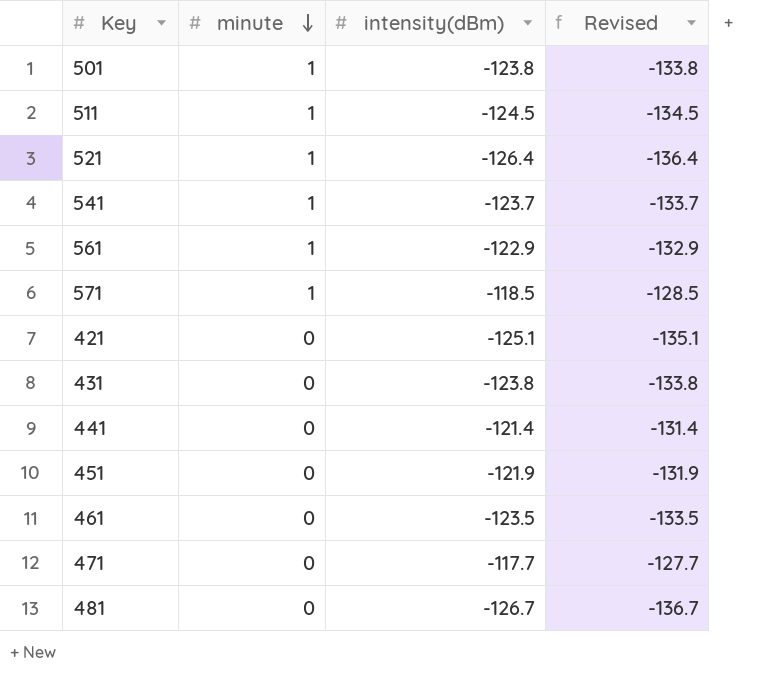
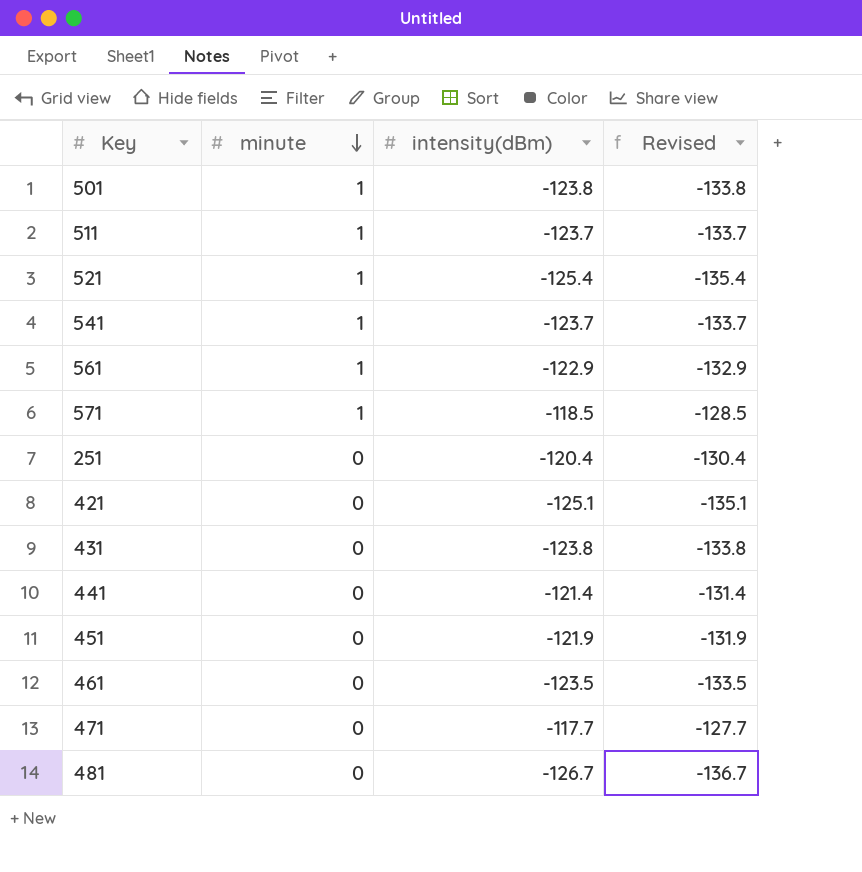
511 | intensity(dBm): -124.5 -> -123.7
511 | Revised: -134.5 -> -133.7
521 | intensity(dBm): -126.4 -> -125.4
521 | Revised: -136.4 -> -135.4
row 251: none -> 0 | -120.4 | -130.4

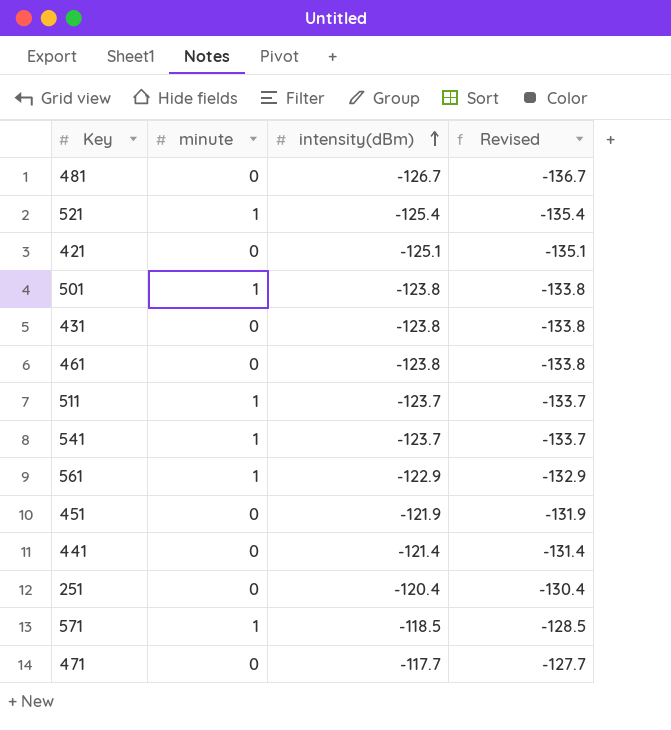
row order: minute descending -> intensity(dBm) ascending
461 | intensity(dBm): -123.5 -> -123.8
461 | Revised: -133.5 -> -133.8

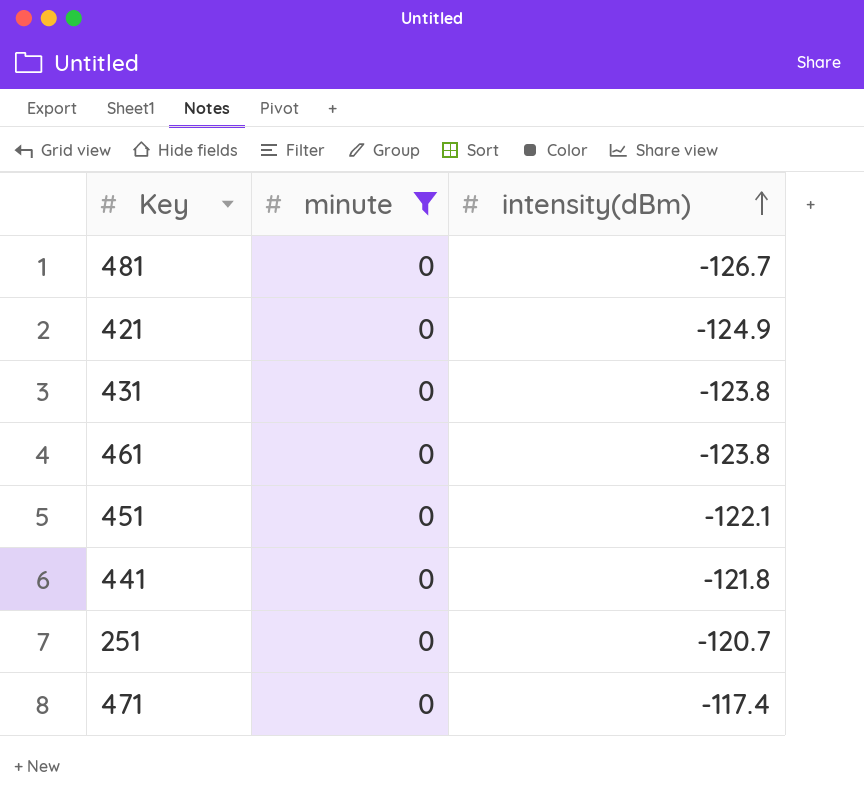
filter: none -> minute = 0
column Revised | formula: [intensity(dBm)] - 10 -> none
421 | intensity(dBm): -125.1 -> -124.9
451 | intensity(dBm): -121.9 -> -122.1
441 | intensity(dBm): -121.4 -> -121.8
251 | intensity(dBm): -120.4 -> -120.7
471 | intensity(dBm): -117.7 -> -117.4

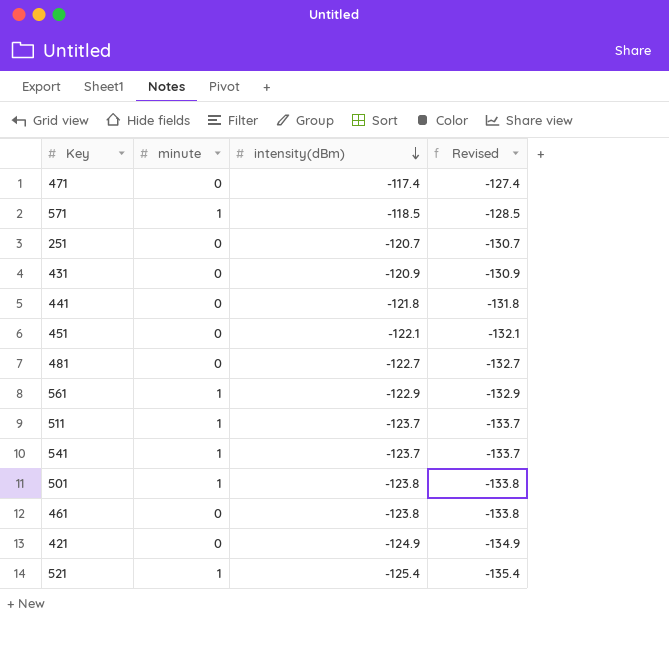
filter: minute = 0 -> none
row order: intensity(dBm) ascending -> intensity(dBm) descending
column Revised | formula: none -> [intensity(dBm)] - 10
431 | intensity(dBm): -123.8 -> -120.9
481 | intensity(dBm): -126.7 -> -122.7

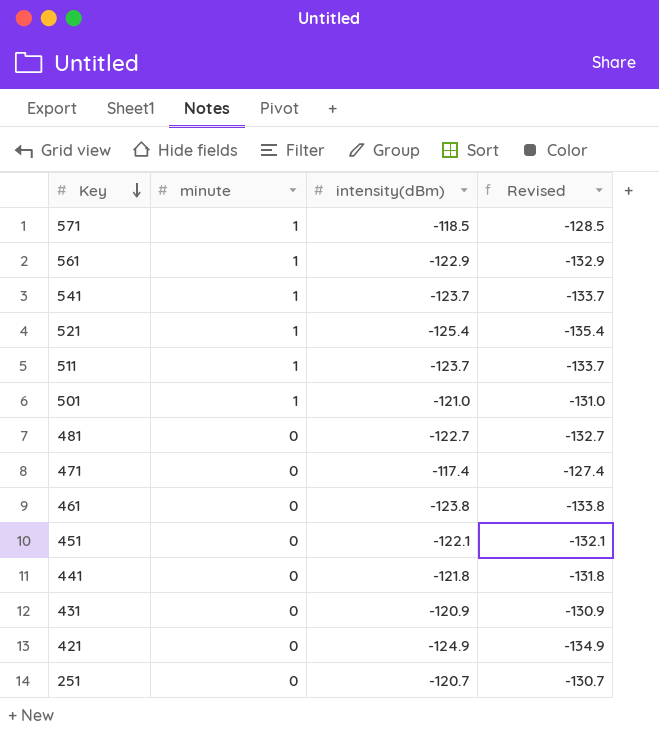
row order: intensity(dBm) descending -> Key descending
501 | intensity(dBm): -123.8 -> -121.0
501 | Revised: -133.8 -> -131.0

